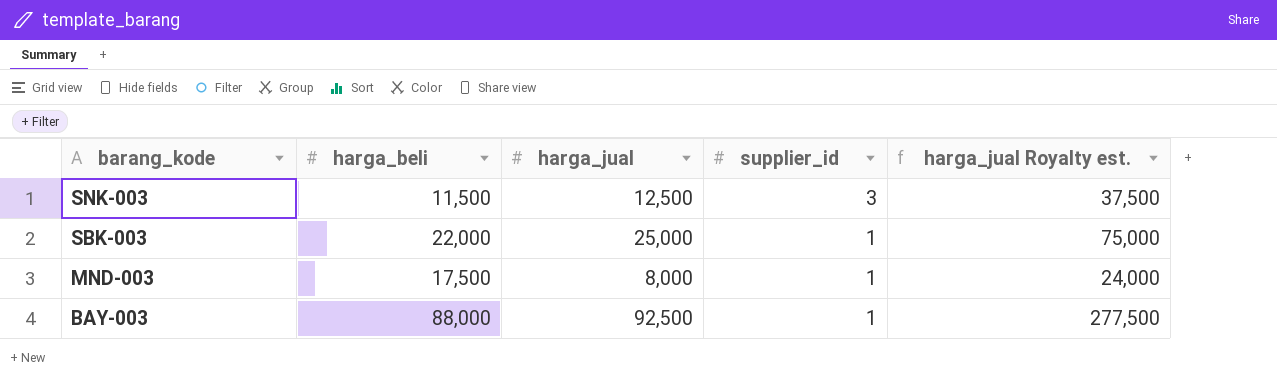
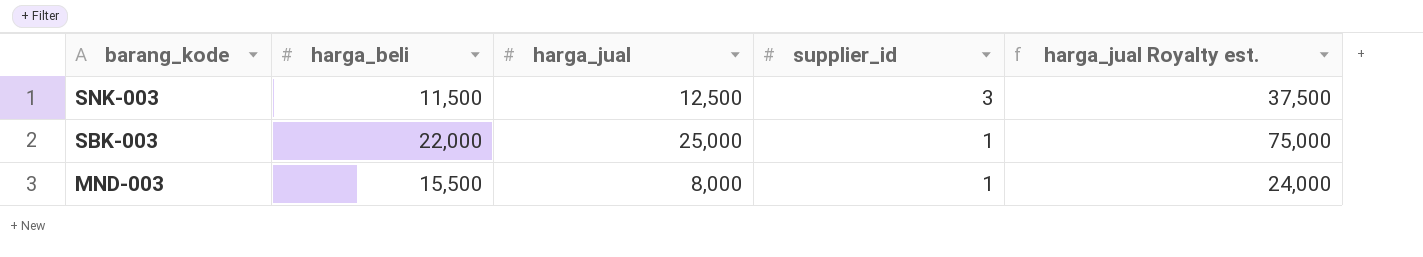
row BAY-003: 88,000 | 92,500 | 1 | 277,500 -> none
MND-003 | harga_beli: 17,500 -> 15,500

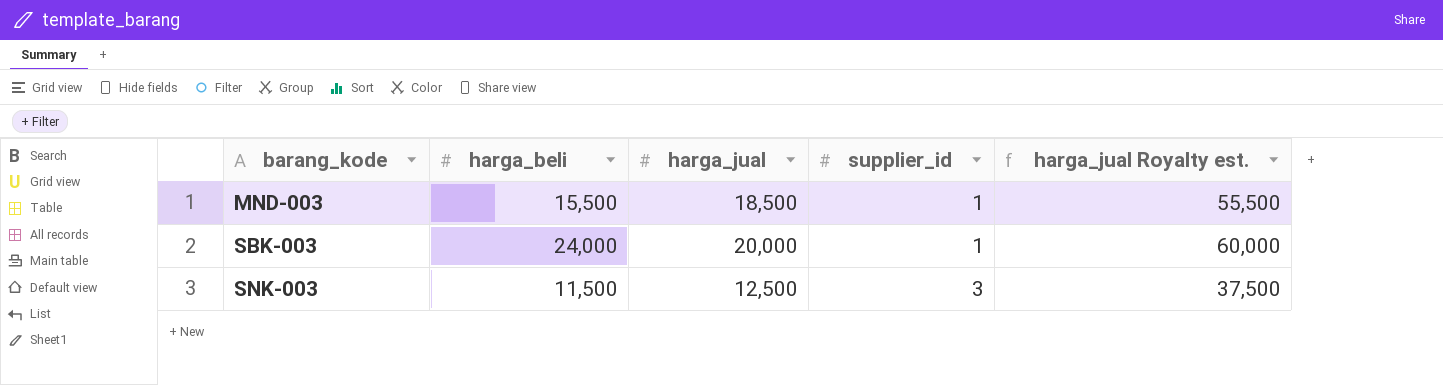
row order: barang_kode descending -> barang_kode ascending
MND-003 | harga_jual: 8,000 -> 18,500
MND-003 | harga_jual Royalty est.: 24,000 -> 55,500
SBK-003 | harga_beli: 22,000 -> 24,000
SBK-003 | harga_jual: 25,000 -> 20,000
SBK-003 | harga_jual Royalty est.: 75,000 -> 60,000

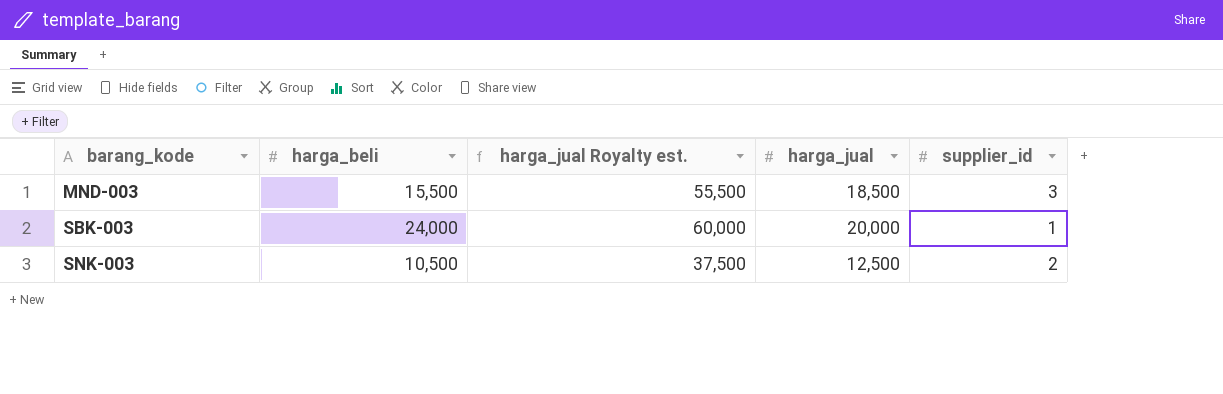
column harga_jual Royalty est. | position: 5 -> 3
MND-003 | supplier_id: 1 -> 3
SNK-003 | harga_beli: 11,500 -> 10,500
SNK-003 | supplier_id: 3 -> 2

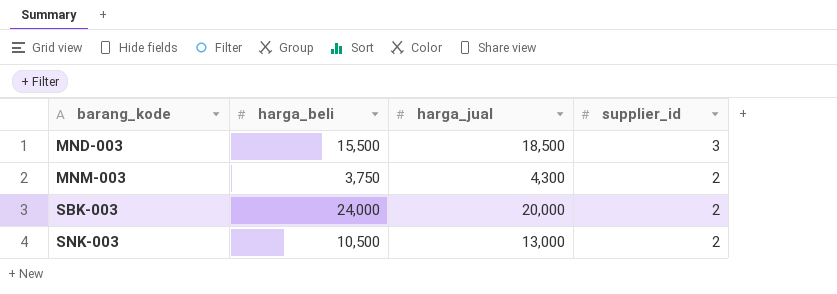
column harga_jual Royalty est. | formula: [harga_jual] * 3 -> none
row MNM-003: none -> 3,750 | 4,300 | 2
SBK-003 | supplier_id: 1 -> 2
SNK-003 | harga_jual: 12,500 -> 13,000

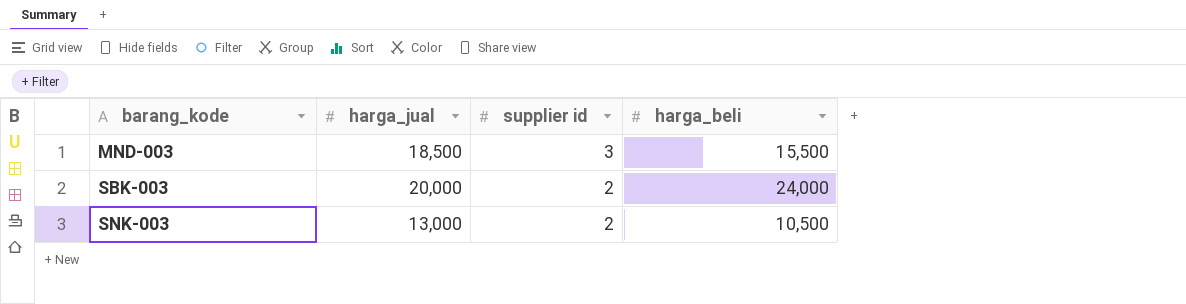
column name: supplier_id -> supplier id
column harga_beli | position: 2 -> 4
row MNM-003: 3,750 | 4,300 | 2 -> none

